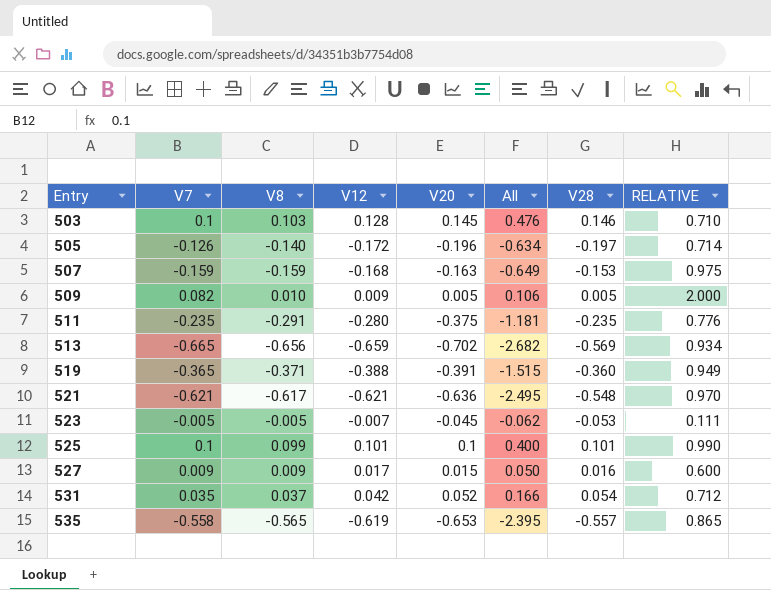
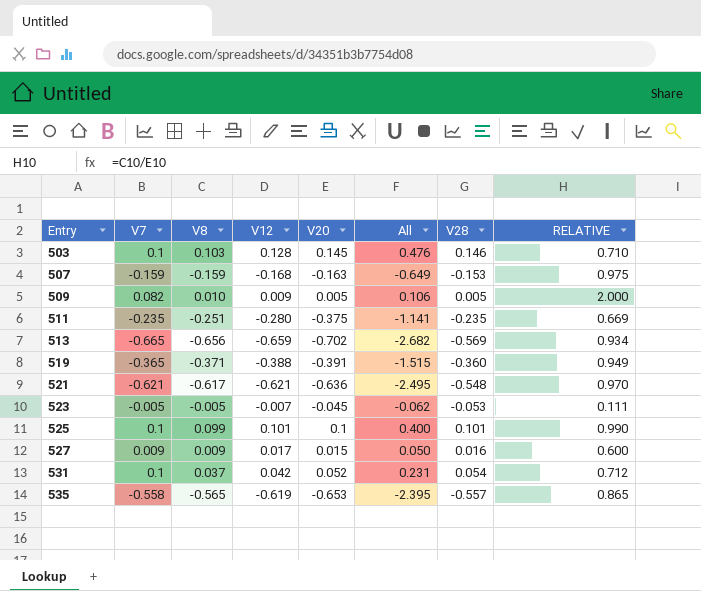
row 505: -0.126 | -0.140 | -0.172 | -0.196 | -0.634 | -0.197 | 0.714 -> none
511 | V8: -0.291 -> -0.251
511 | All: -1.181 -> -1.141
511 | RELATIVE: 0.776 -> 0.669
531 | V7: 0.035 -> 0.1
531 | All: 0.166 -> 0.231

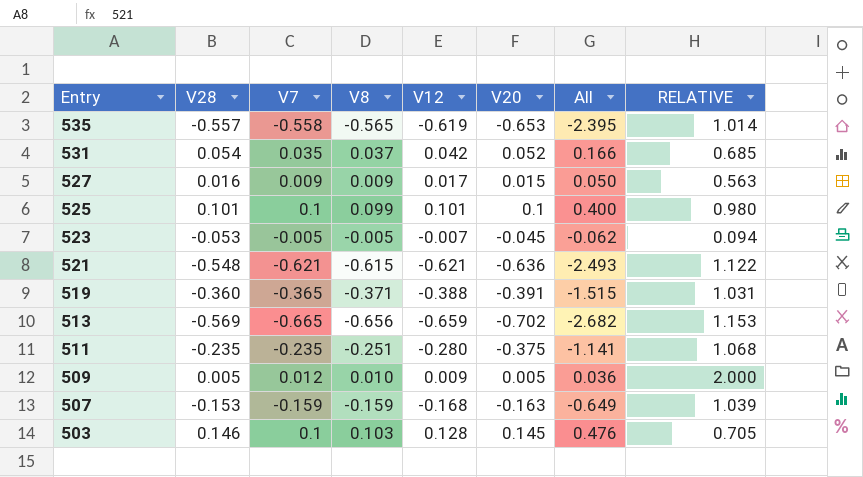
row order: Entry ascending -> Entry descending
column V28 | position: 7 -> 2
column RELATIVE | formula: [V8] / [V20] -> [V8] / [V28]
531 | V7: 0.1 -> 0.035
531 | All: 0.231 -> 0.166
521 | V8: -0.617 -> -0.615
521 | All: -2.495 -> -2.493
509 | V7: 0.082 -> 0.012
509 | All: 0.106 -> 0.036

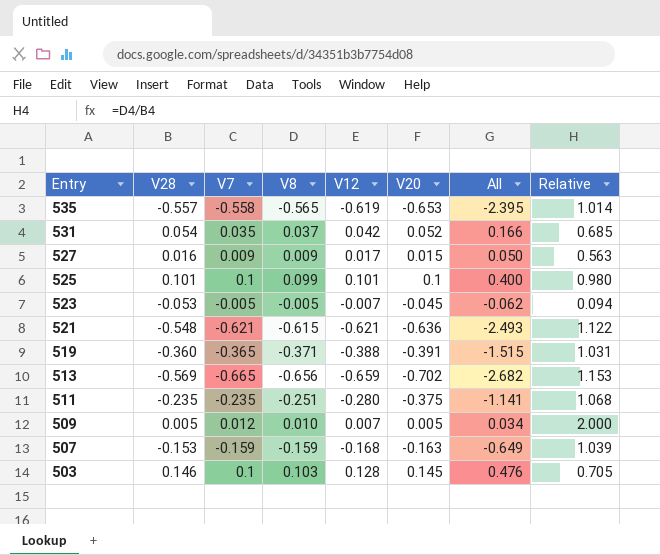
column name: RELATIVE -> Relative
509 | V12: 0.009 -> 0.007
509 | All: 0.036 -> 0.034

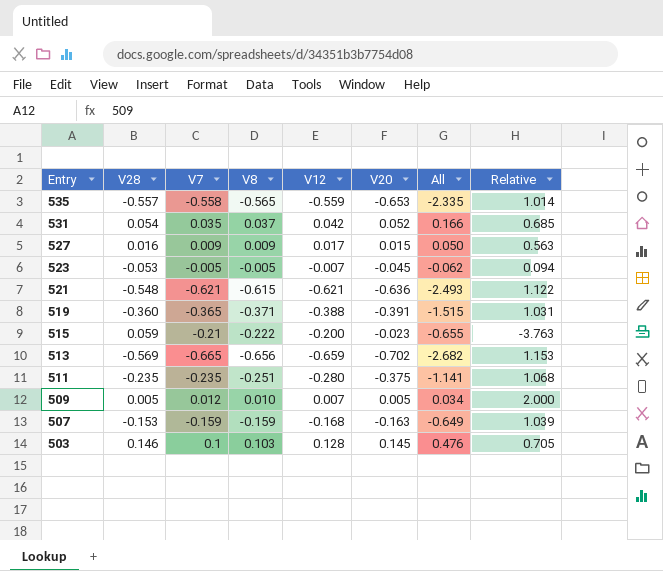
row 525: 0.101 | 0.1 | 0.099 | 0.101 | 0.1 | 0.400 | 0.980 -> none
535 | V12: -0.619 -> -0.559
535 | All: -2.395 -> -2.335
row 515: none -> 0.059 | -0.21 | -0.222 | -0.200 | -0.023 | -0.655 | -3.763

